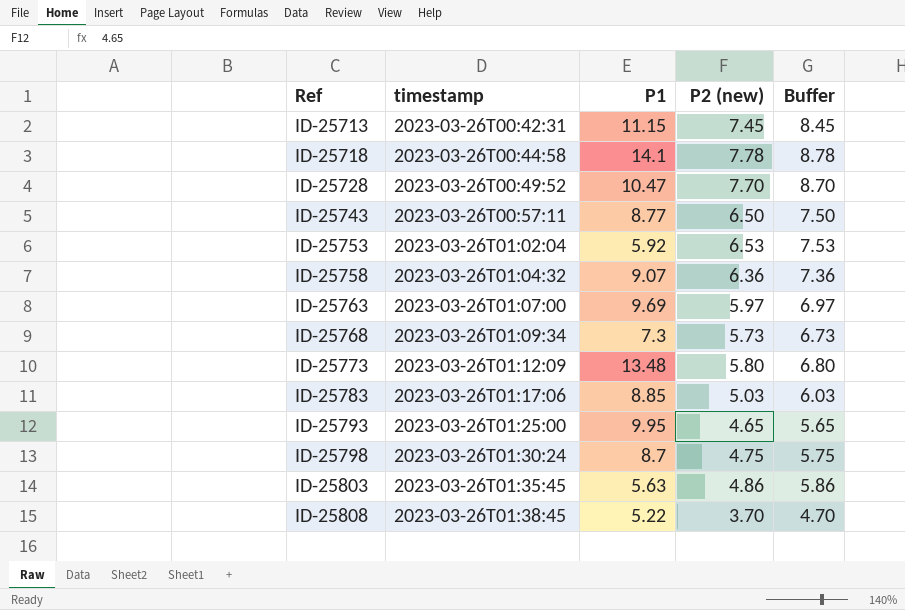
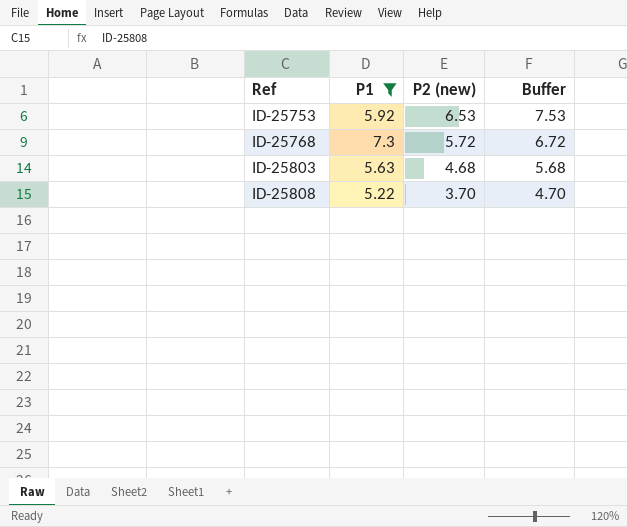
filter: none -> P1 <= 7.3
column timestamp | position: 2 -> none
ID-25768 | P2 (new): 5.73 -> 5.72
ID-25768 | Buffer: 6.73 -> 6.72
ID-25803 | P2 (new): 4.86 -> 4.68
ID-25803 | Buffer: 5.86 -> 5.68

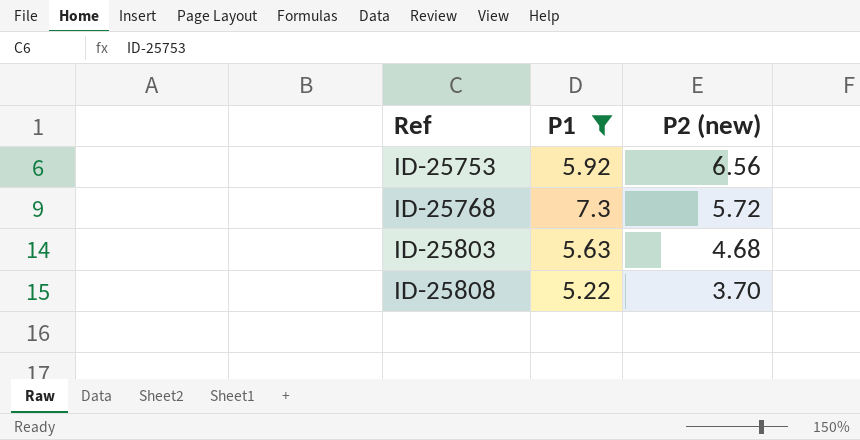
column Buffer | formula: [P2 (new)] + 1 -> none
ID-25753 | P2 (new): 6.53 -> 6.56

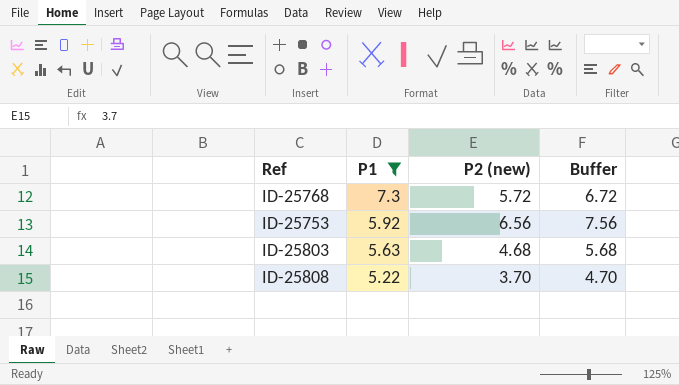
row order: Ref ascending -> P1 descending
column Buffer | formula: none -> [P2 (new)] + 1

